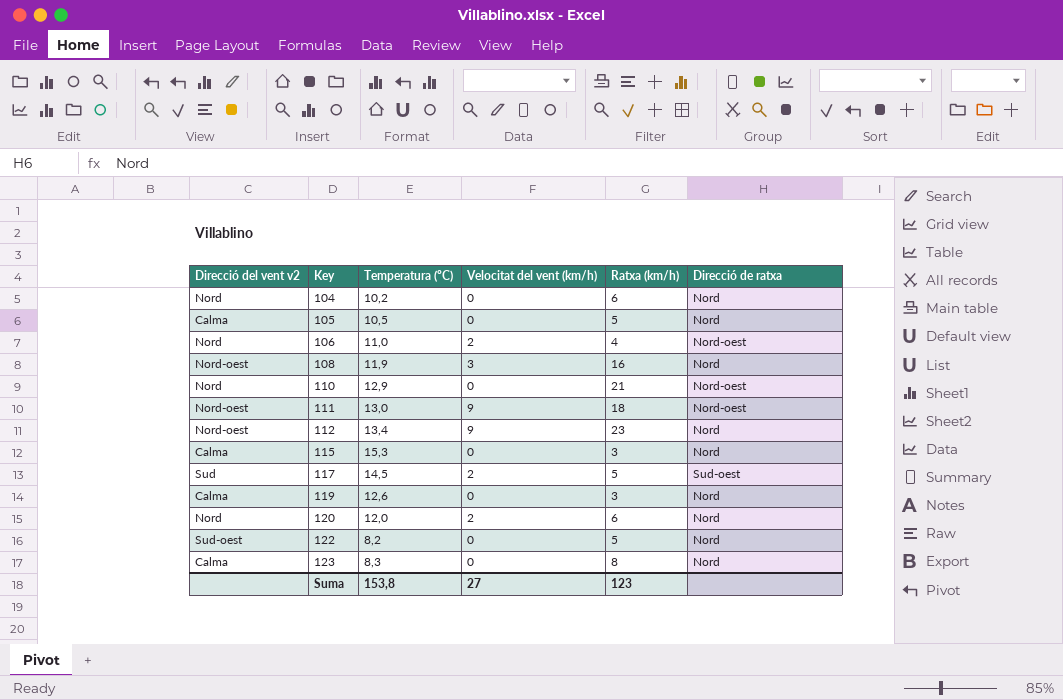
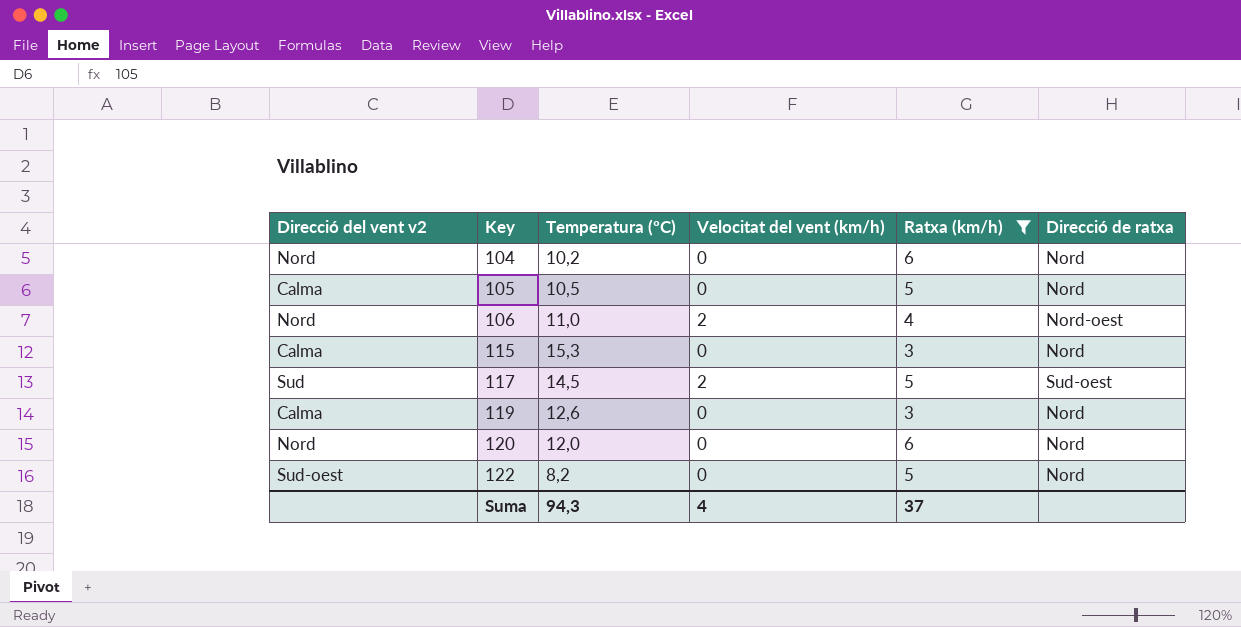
filter: none -> Ratxa (km/h) <= 6
120 | Velocitat del vent (km/h): 2 -> 0
Suma | Temperatura (ºC): 153,8 -> 94,3
Suma | Velocitat del vent (km/h): 27 -> 4
Suma | Ratxa (km/h): 123 -> 37

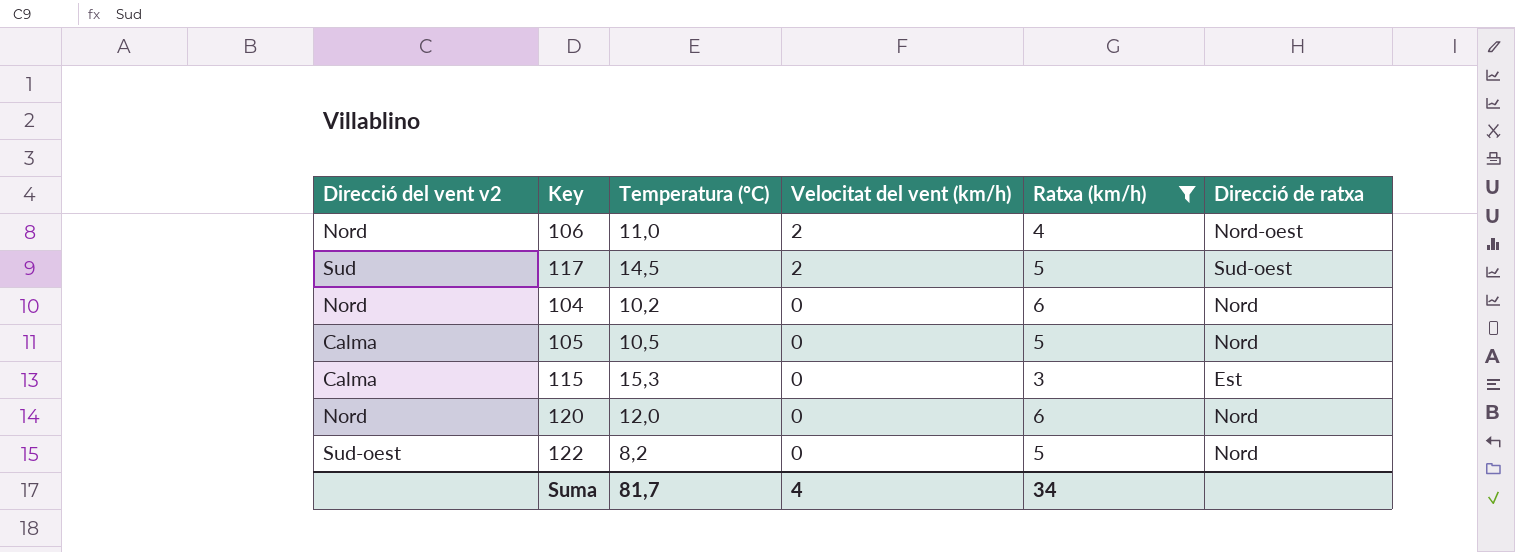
row order: Key ascending -> Velocitat del vent (km/h) descending
row 119: Calma | 12,6 | 0 | 3 | Nord -> none
115 | Direcció de ratxa: Nord -> Est
Suma | Temperatura (ºC): 94,3 -> 81,7
Suma | Ratxa (km/h): 37 -> 34

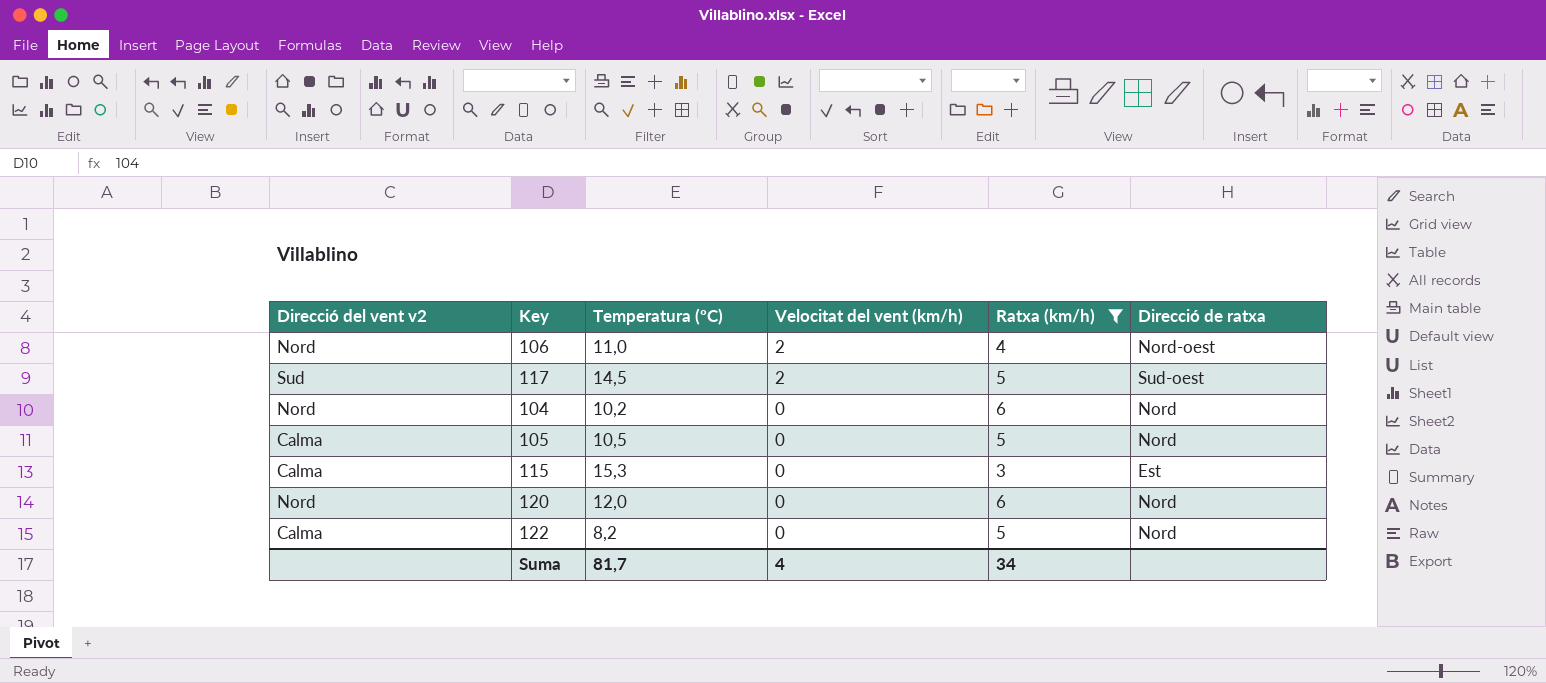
122 | Direcció del vent v2: Sud-oest -> Calma

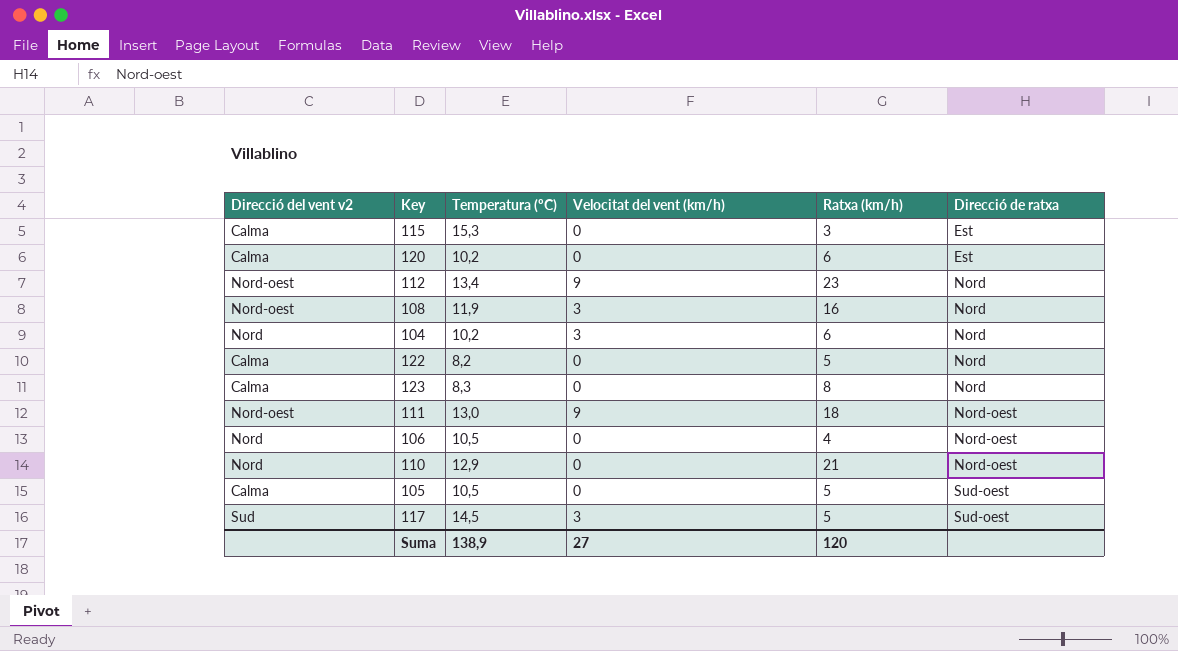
filter: Ratxa (km/h) <= 6 -> none
row order: Velocitat del vent (km/h) descending -> Direcció de ratxa ascending
120 | Direcció del vent v2: Nord -> Calma
120 | Temperatura (ºC): 12,0 -> 10,2
120 | Direcció de ratxa: Nord -> Est
104 | Velocitat del vent (km/h): 0 -> 3
106 | Temperatura (ºC): 11,0 -> 10,5
106 | Velocitat del vent (km/h): 2 -> 0
105 | Direcció de ratxa: Nord -> Sud-oest
117 | Velocitat del vent (km/h): 2 -> 3
Suma | Temperatura (ºC): 81,7 -> 138,9
Suma | Velocitat del vent (km/h): 4 -> 27
Suma | Ratxa (km/h): 34 -> 120

